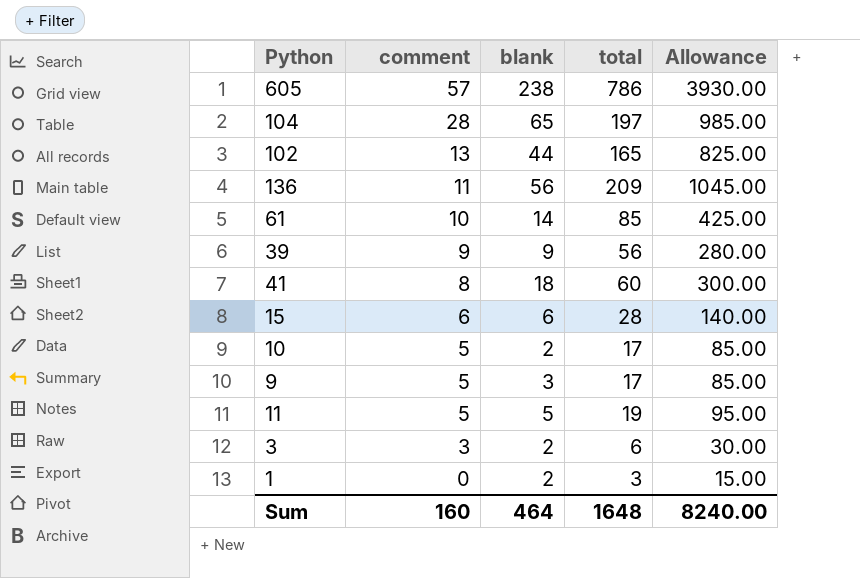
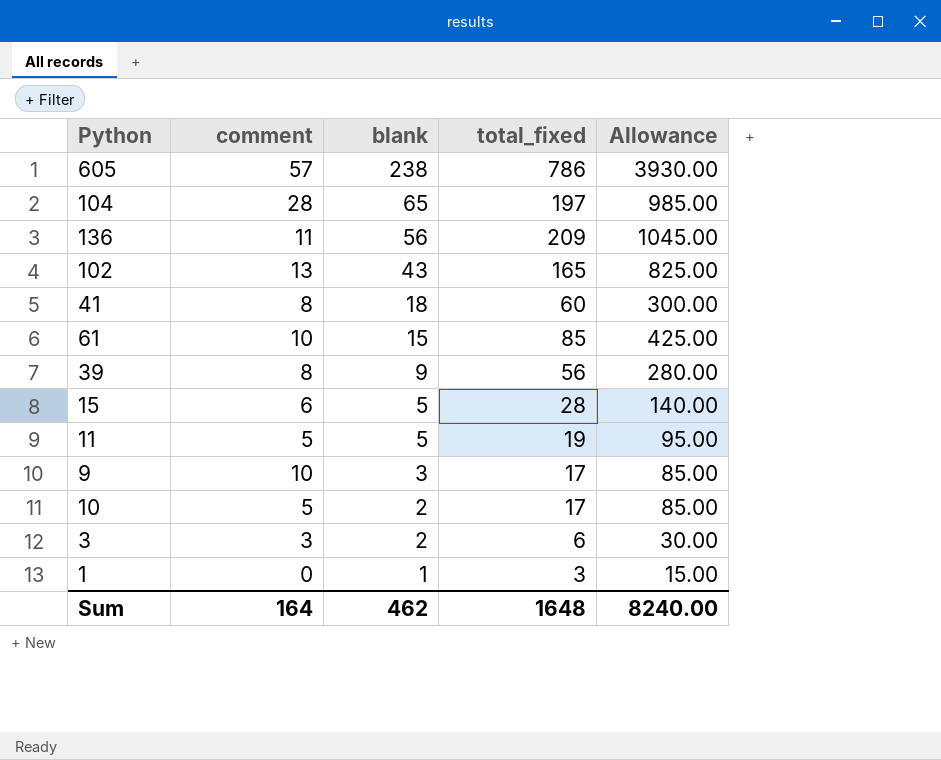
row order: comment descending -> blank descending
column name: total -> total_fixed
102 | blank: 44 -> 43
61 | blank: 14 -> 15
39 | comment: 9 -> 8
15 | blank: 6 -> 5
9 | comment: 5 -> 10
1 | blank: 2 -> 1
Sum | comment: 160 -> 164
Sum | blank: 464 -> 462

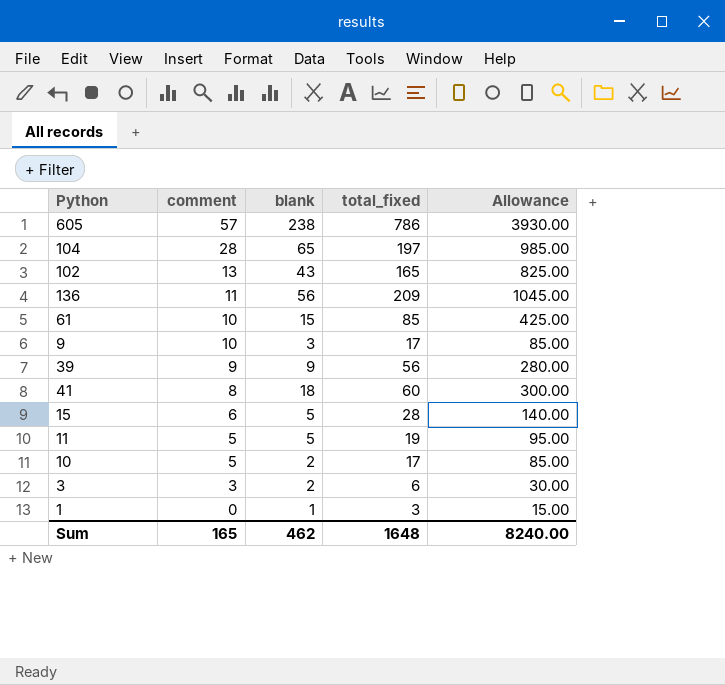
row order: blank descending -> comment descending
39 | comment: 8 -> 9
Sum | comment: 164 -> 165

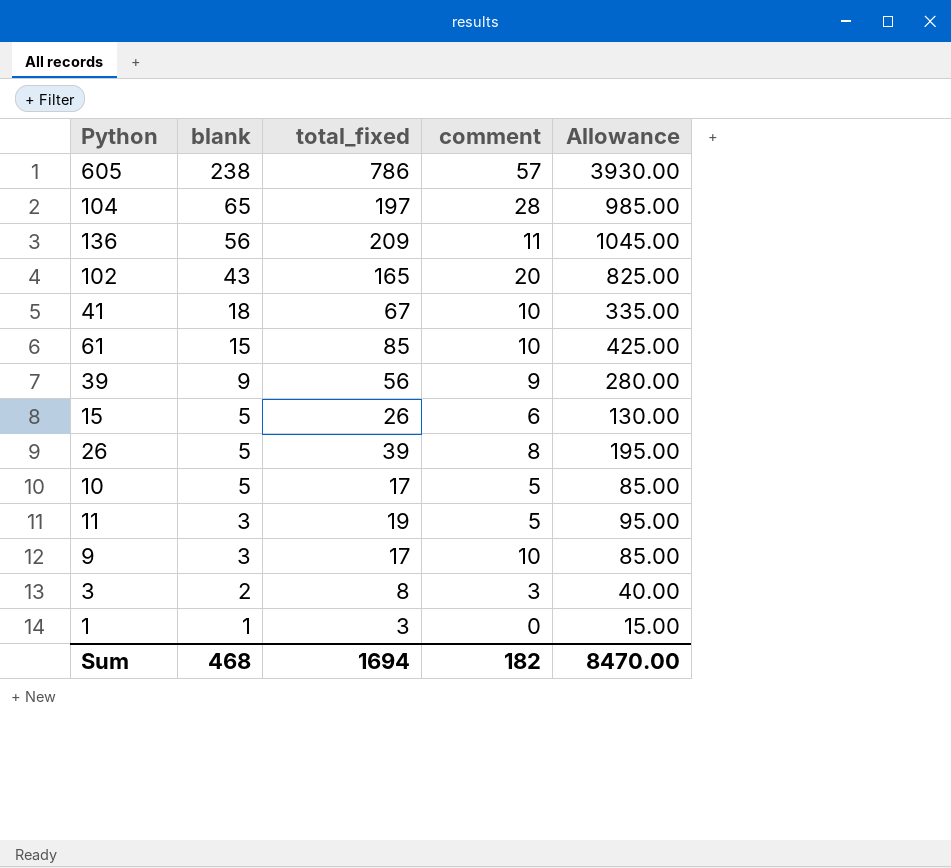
row order: comment descending -> blank descending
column comment | position: 2 -> 4
102 | comment: 13 -> 20
41 | total_fixed: 60 -> 67
41 | comment: 8 -> 10
41 | Allowance: 300.00 -> 335.00
15 | total_fixed: 28 -> 26
15 | Allowance: 140.00 -> 130.00
row 26: none -> 5 | 39 | 8 | 195.00
10 | blank: 2 -> 5
11 | blank: 5 -> 3
3 | total_fixed: 6 -> 8
3 | Allowance: 30.00 -> 40.00
Sum | blank: 462 -> 468
Sum | total_fixed: 1648 -> 1694
Sum | comment: 165 -> 182
Sum | Allowance: 8240.00 -> 8470.00

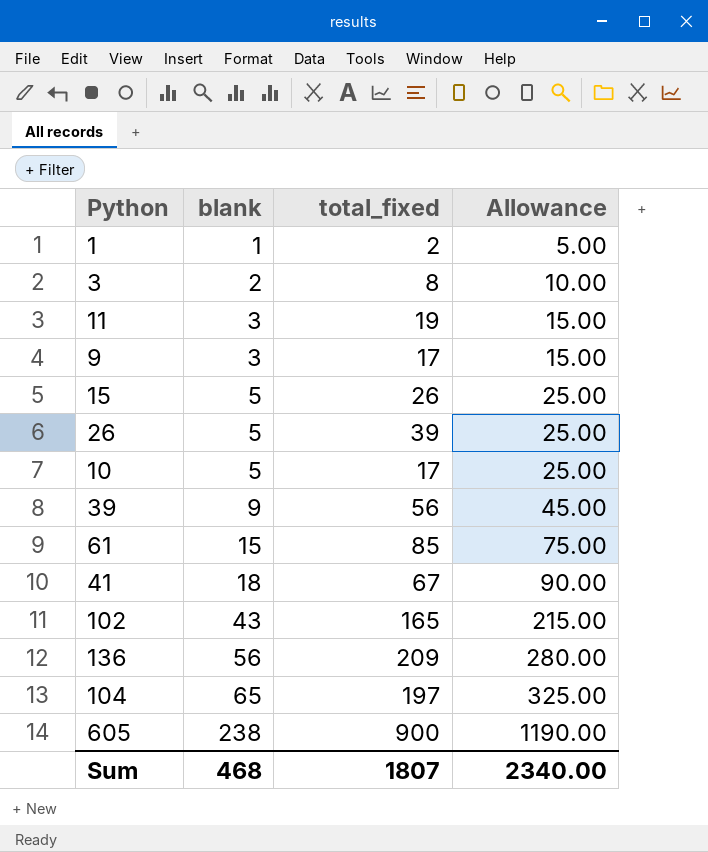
row order: blank descending -> blank ascending
column comment | position: 4 -> none
column Allowance | formula: [total_fixed] * 5 -> [blank] * 5
1 | total_fixed: 3 -> 2
605 | total_fixed: 786 -> 900
Sum | total_fixed: 1694 -> 1807
Sum | Allowance: 8470.00 -> 2340.00

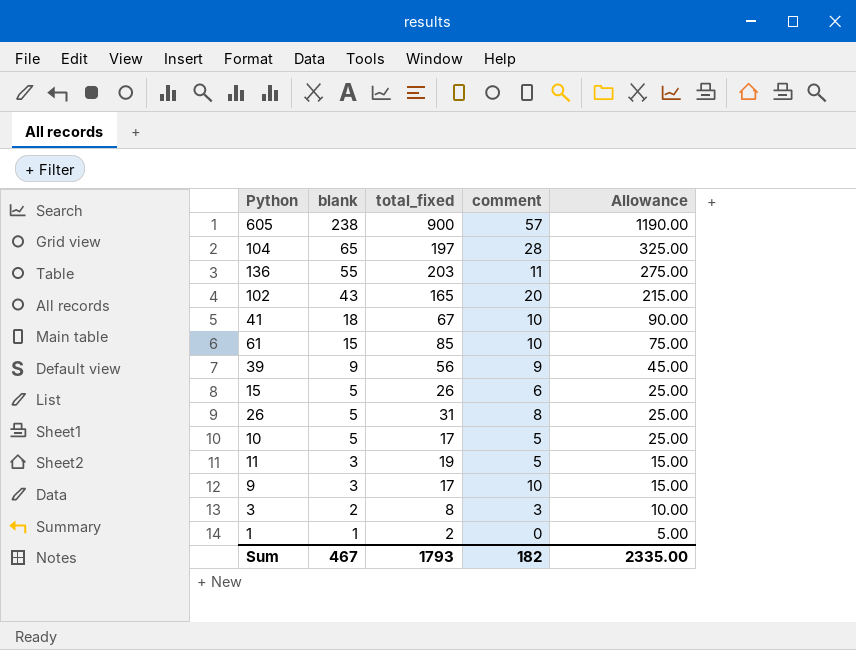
row order: blank ascending -> blank descending
column comment | position: none -> 4
136 | blank: 56 -> 55
136 | total_fixed: 209 -> 203
136 | Allowance: 280.00 -> 275.00
26 | total_fixed: 39 -> 31
Sum | blank: 468 -> 467
Sum | total_fixed: 1807 -> 1793
Sum | Allowance: 2340.00 -> 2335.00

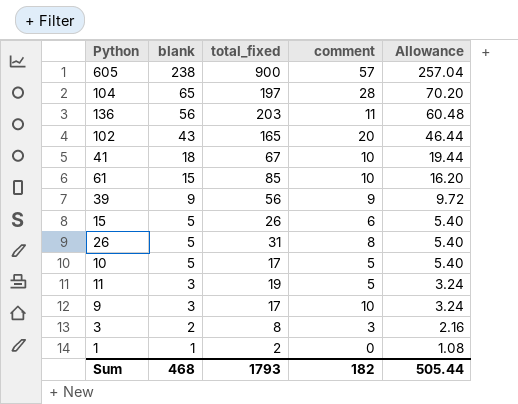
column Allowance | formula: [blank] * 5 -> [blank] * 1.08
136 | blank: 55 -> 56
Sum | blank: 467 -> 468
Sum | Allowance: 2335.00 -> 505.44

